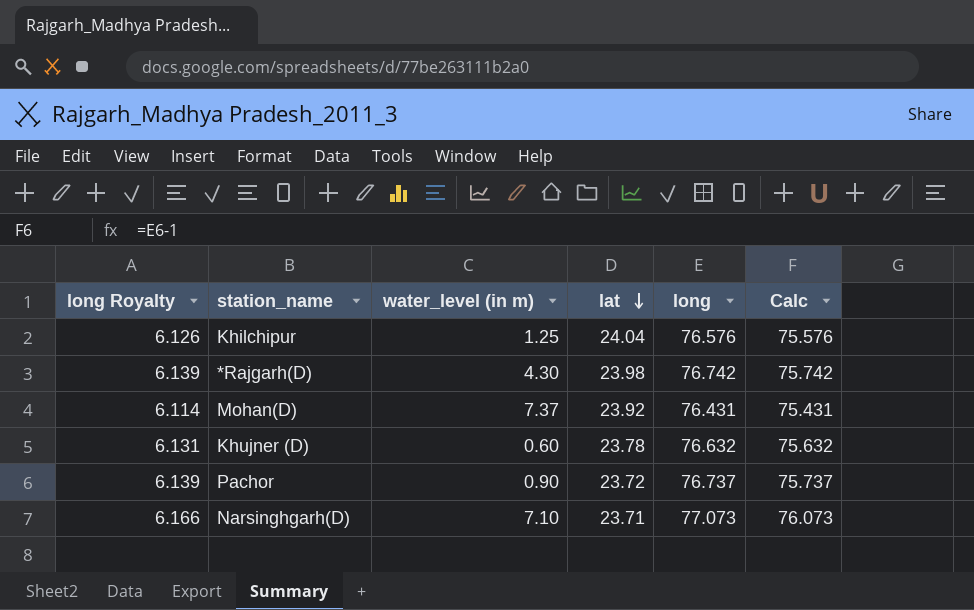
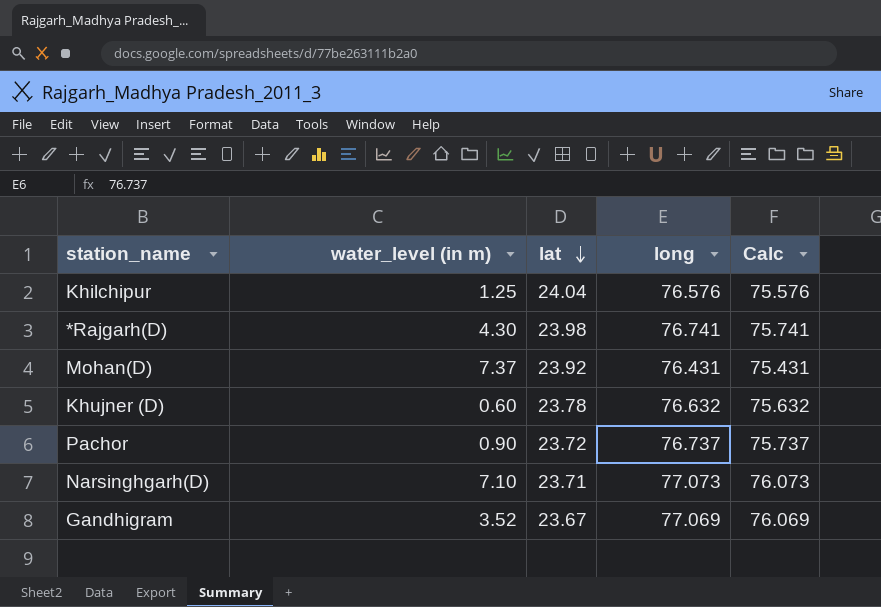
column long Royalty | formula: [long] * 0.08 -> none
*Rajgarh(D) | long: 76.742 -> 76.741
*Rajgarh(D) | Calc: 75.742 -> 75.741
row Gandhigram: none -> 3.52 | 23.67 | 77.069 | 76.069

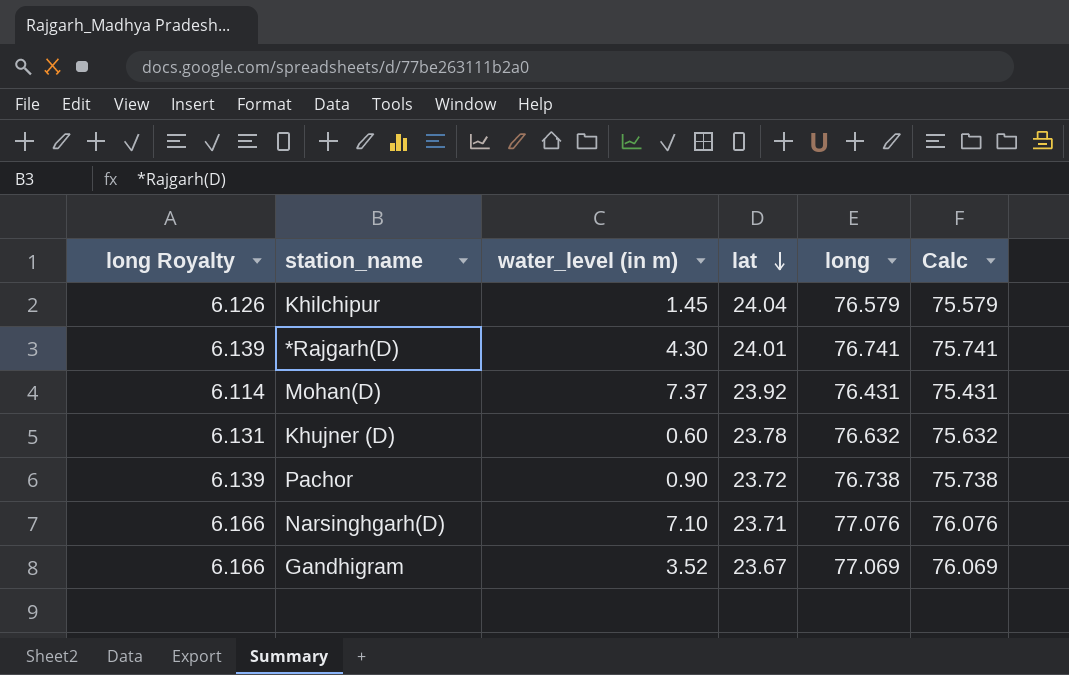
column long Royalty | formula: none -> [long] * 0.08
Khilchipur | water_level (in m): 1.25 -> 1.45
Khilchipur | long: 76.576 -> 76.579
Khilchipur | Calc: 75.576 -> 75.579
*Rajgarh(D) | lat: 23.98 -> 24.01
Pachor | long: 76.737 -> 76.738
Pachor | Calc: 75.737 -> 75.738
Narsinghgarh(D) | long: 77.073 -> 77.076
Narsinghgarh(D) | Calc: 76.073 -> 76.076

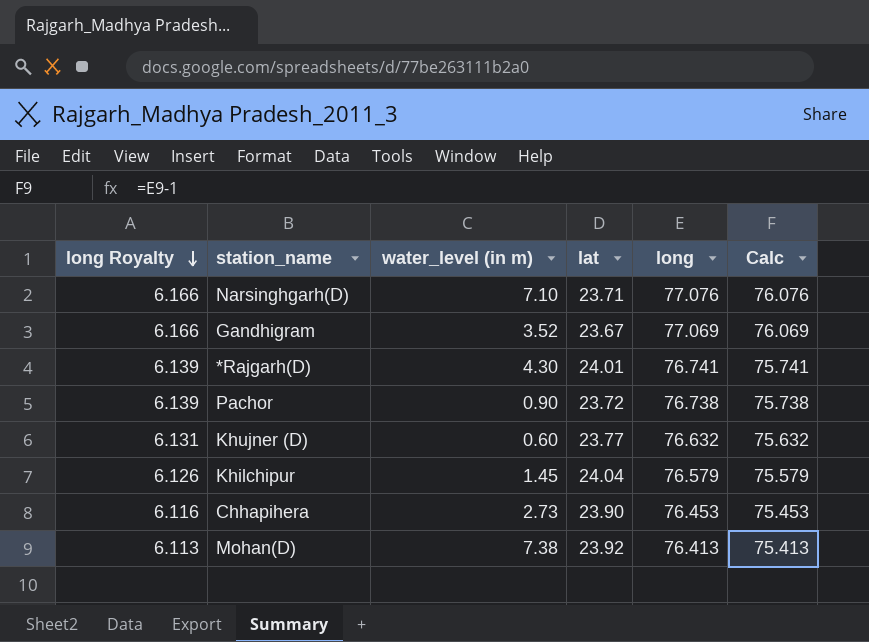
row order: lat descending -> long Royalty descending
Khujner (D) | lat: 23.78 -> 23.77
row Chhapihera: none -> 6.116 | 2.73 | 23.90 | 76.453 | 75.453
Mohan(D) | long Royalty: 6.114 -> 6.113
Mohan(D) | water_level (in m): 7.37 -> 7.38
Mohan(D) | long: 76.431 -> 76.413
Mohan(D) | Calc: 75.431 -> 75.413

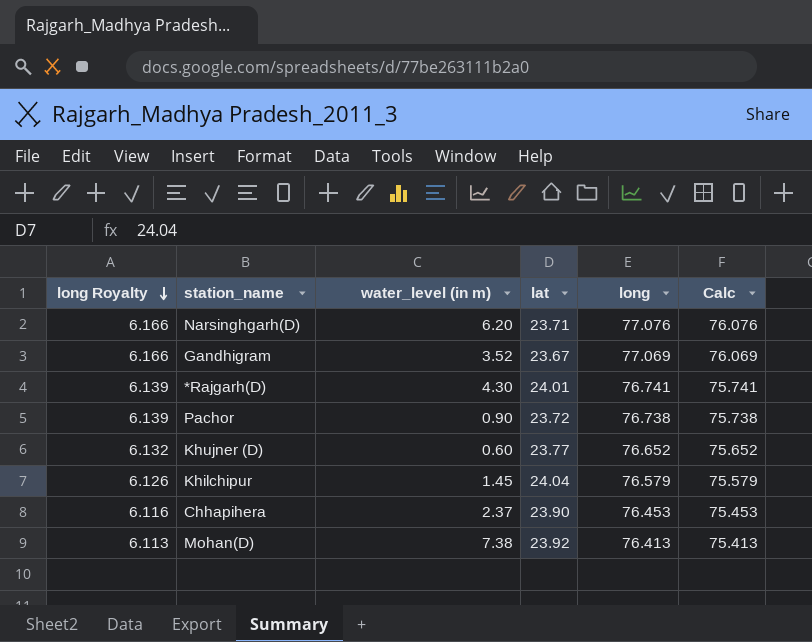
Narsinghgarh(D) | water_level (in m): 7.10 -> 6.20
Khujner (D) | long Royalty: 6.131 -> 6.132
Khujner (D) | long: 76.632 -> 76.652
Khujner (D) | Calc: 75.632 -> 75.652
Chhapihera | water_level (in m): 2.73 -> 2.37

